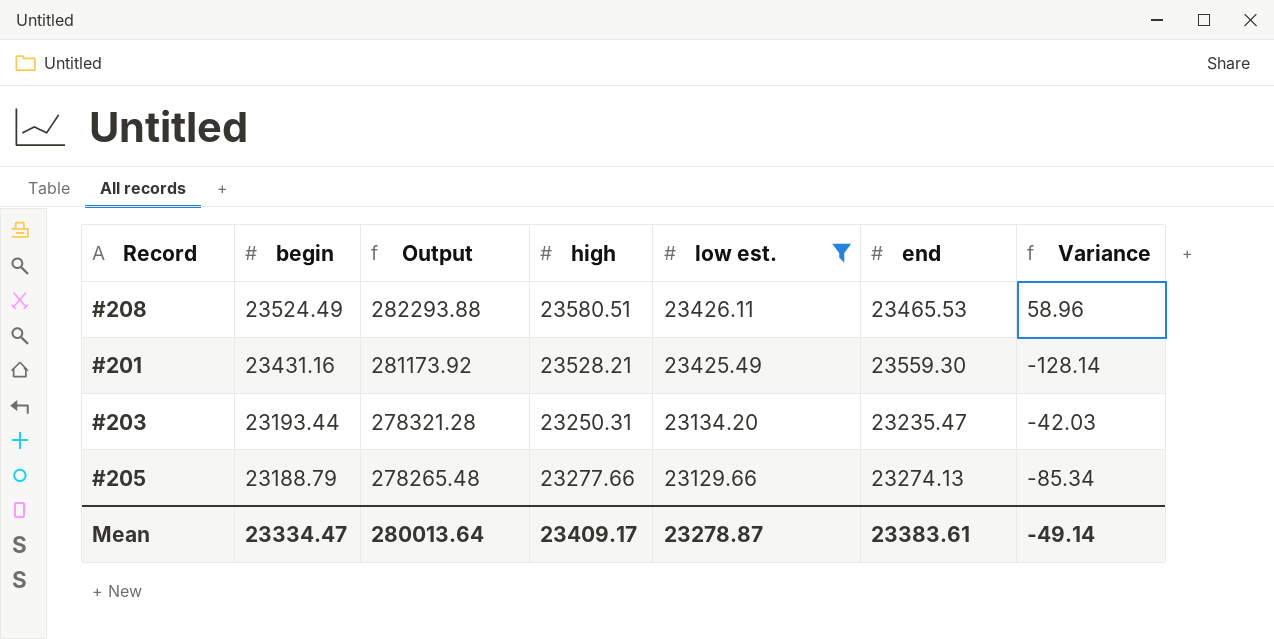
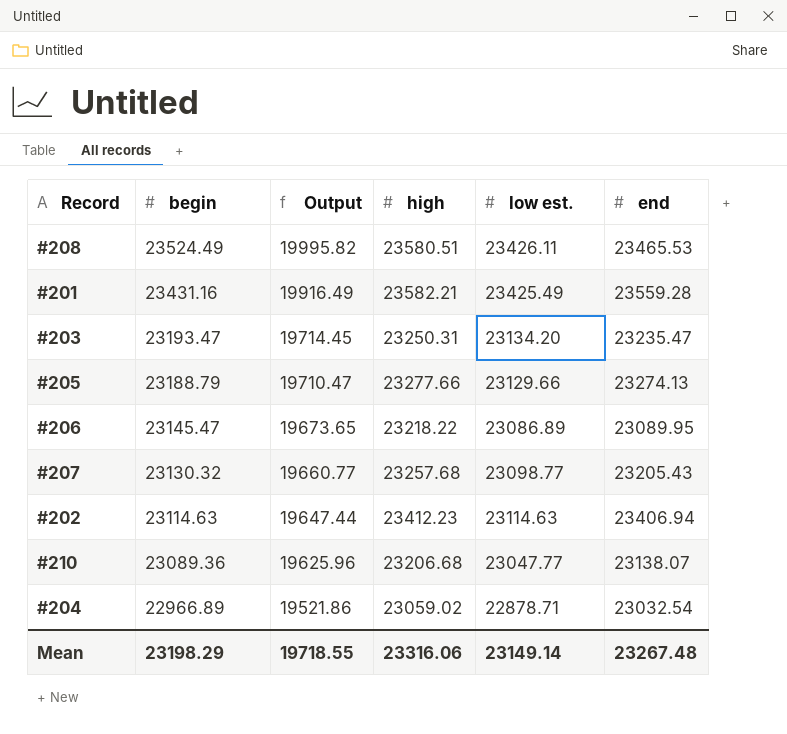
filter: low est. >= 23129.66 -> none
column Variance | formula: [begin] - [end] -> none
column Output | formula: [begin] * 12 -> [begin] * 0.85
#201 | high: 23528.21 -> 23582.21
#201 | end: 23559.30 -> 23559.28
#203 | begin: 23193.44 -> 23193.47
Mean | begin: 23334.47 -> 23198.29
Mean | Output: 280013.64 -> 19718.55
Mean | high: 23409.17 -> 23316.06
Mean | low est.: 23278.87 -> 23149.14
Mean | end: 23383.61 -> 23267.48

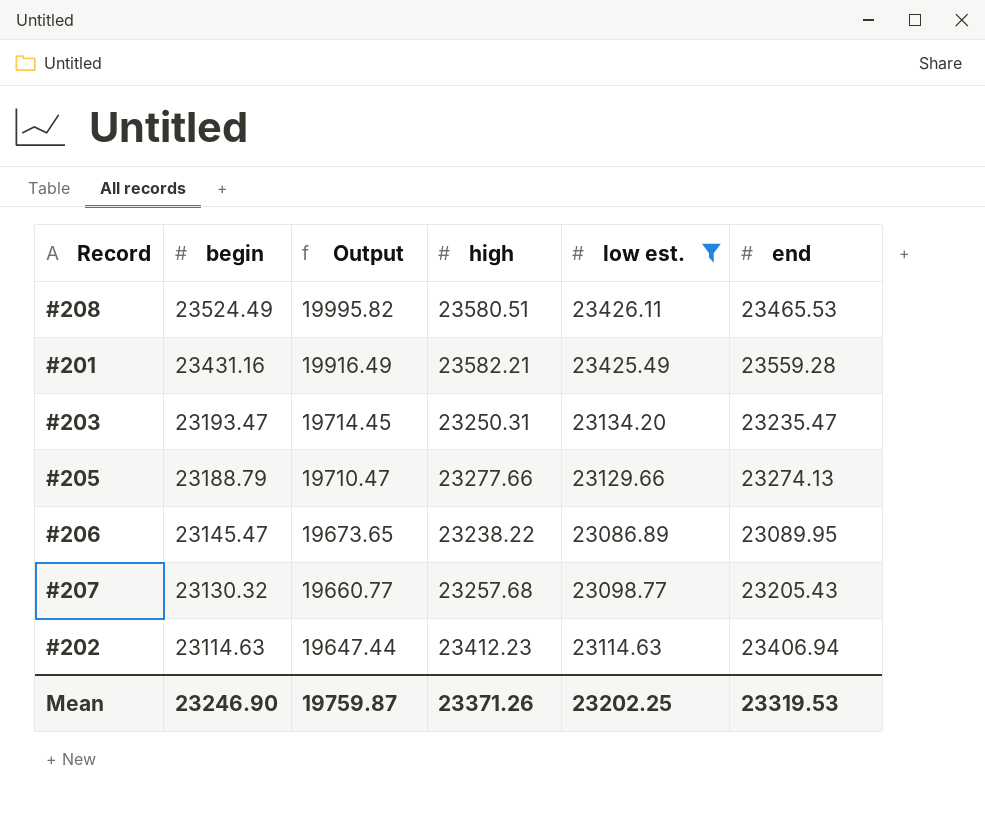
filter: none -> low est. >= 23086.89
#206 | high: 23218.22 -> 23238.22
Mean | begin: 23198.29 -> 23246.90
Mean | Output: 19718.55 -> 19759.87
Mean | high: 23316.06 -> 23371.26
Mean | low est.: 23149.14 -> 23202.25
Mean | end: 23267.48 -> 23319.53

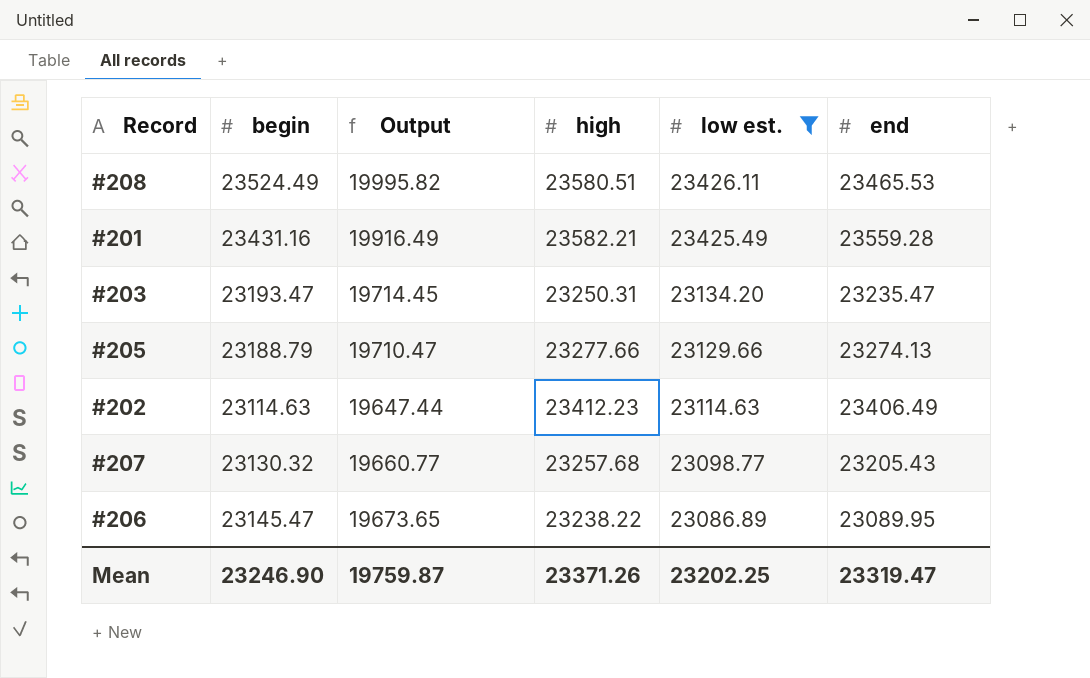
row order: begin descending -> low est. descending
#202 | end: 23406.94 -> 23406.49
Mean | end: 23319.53 -> 23319.47

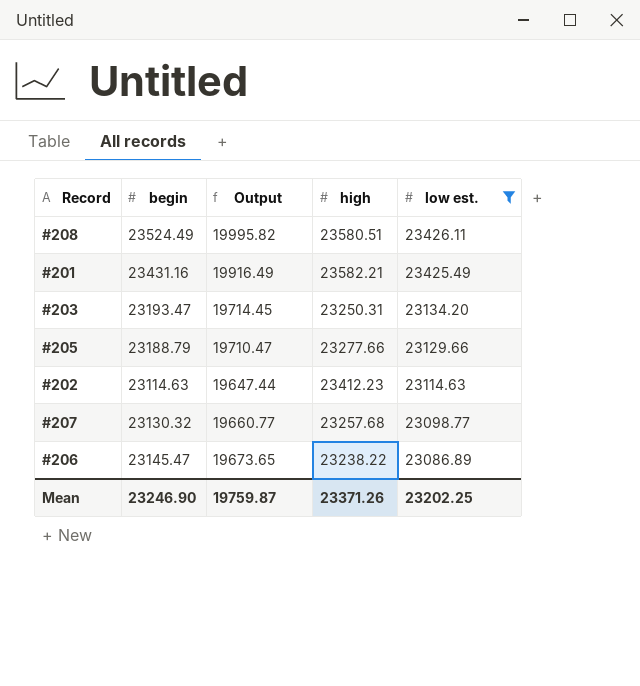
column end | position: 6 -> none

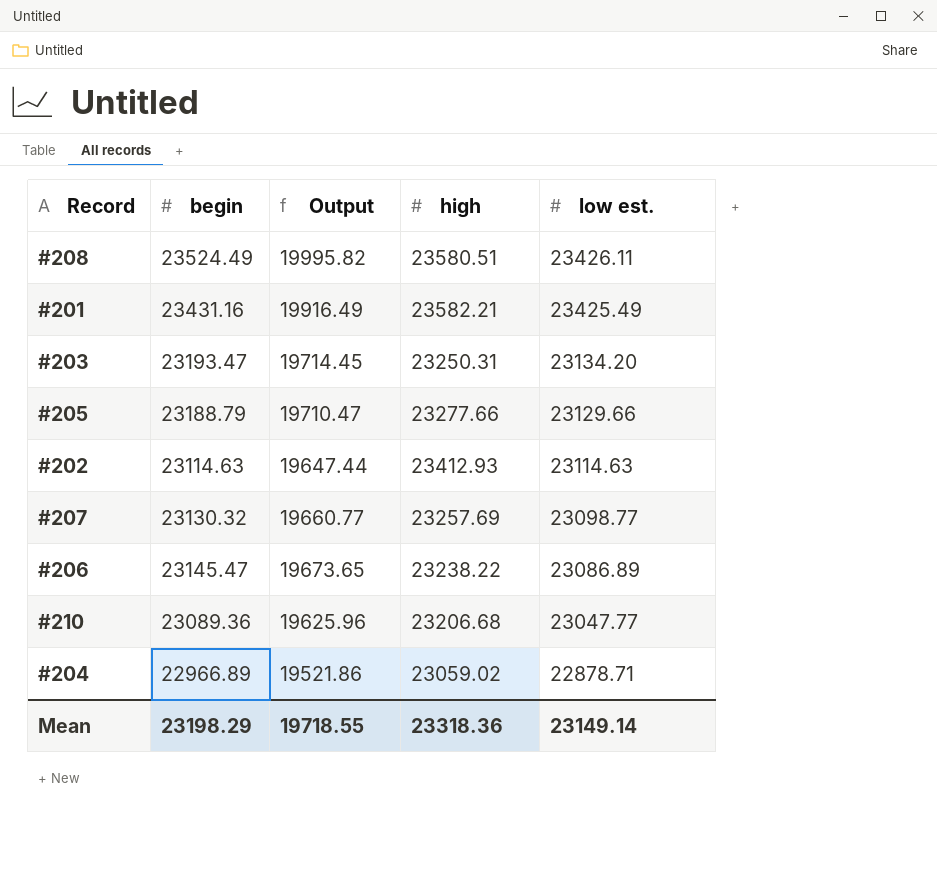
filter: low est. >= 23086.89 -> none
#202 | high: 23412.23 -> 23412.93
#207 | high: 23257.68 -> 23257.69
Mean | begin: 23246.90 -> 23198.29
Mean | Output: 19759.87 -> 19718.55
Mean | high: 23371.26 -> 23318.36
Mean | low est.: 23202.25 -> 23149.14

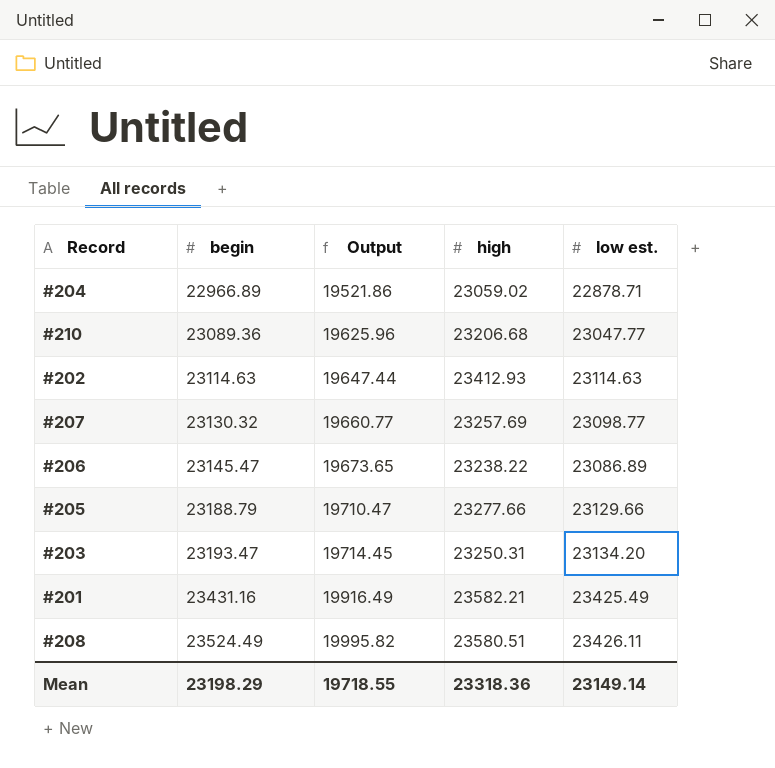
row order: low est. descending -> begin ascending

